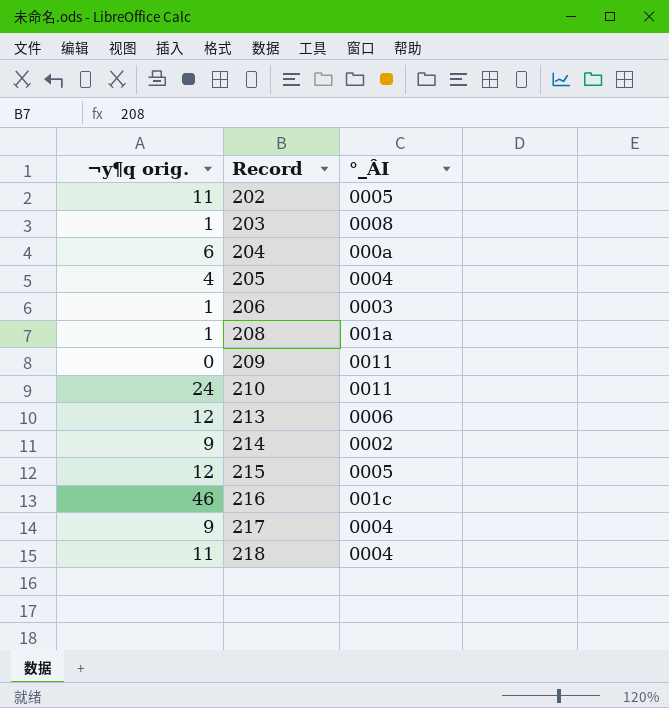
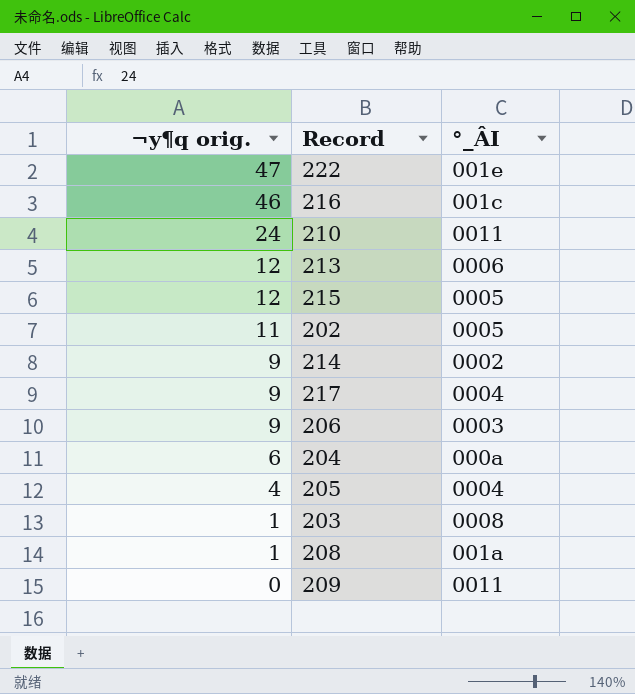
row order: Record ascending -> ¬y¶q orig. descending
row 218: 11 | 0004 -> none
row 222: none -> 47 | 001e
206 | ¬y¶q orig.: 1 -> 9

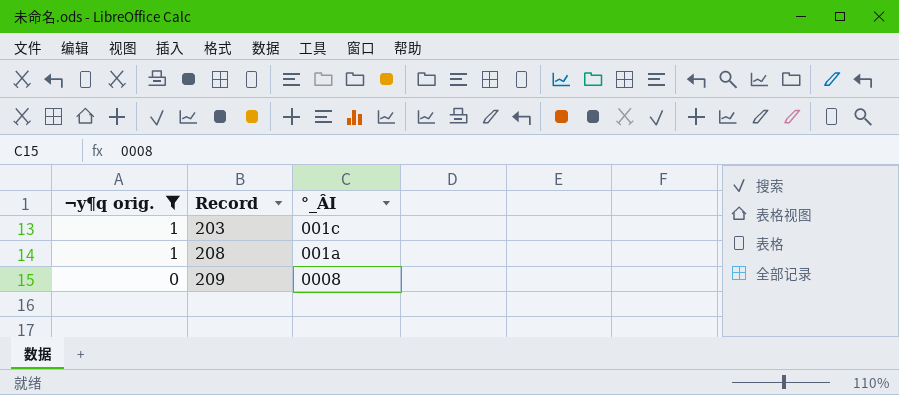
filter: none -> ¬y¶q orig. <= 1
203 | °_ÂI: 0008 -> 001c
209 | °_ÂI: 0011 -> 0008

